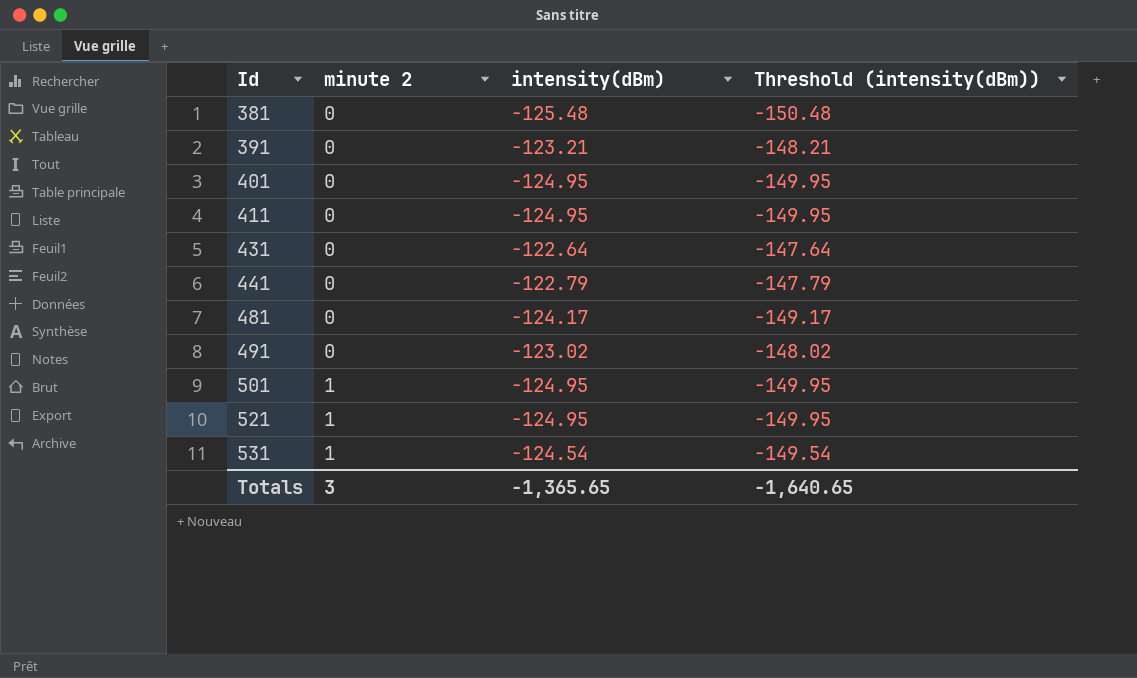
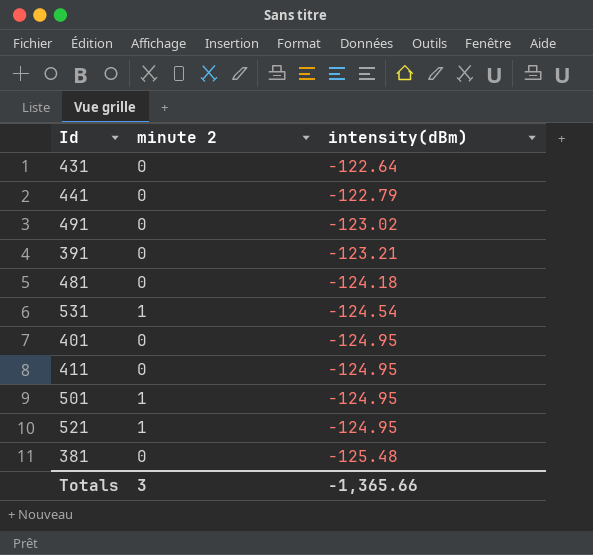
row order: Id ascending -> intensity(dBm) descending
column Threshold (intensity(dBm)) | formula: [intensity(dBm)] - 25 -> none
481 | intensity(dBm): -124.17 -> -124.18
Totals | intensity(dBm): -1,365.65 -> -1,365.66

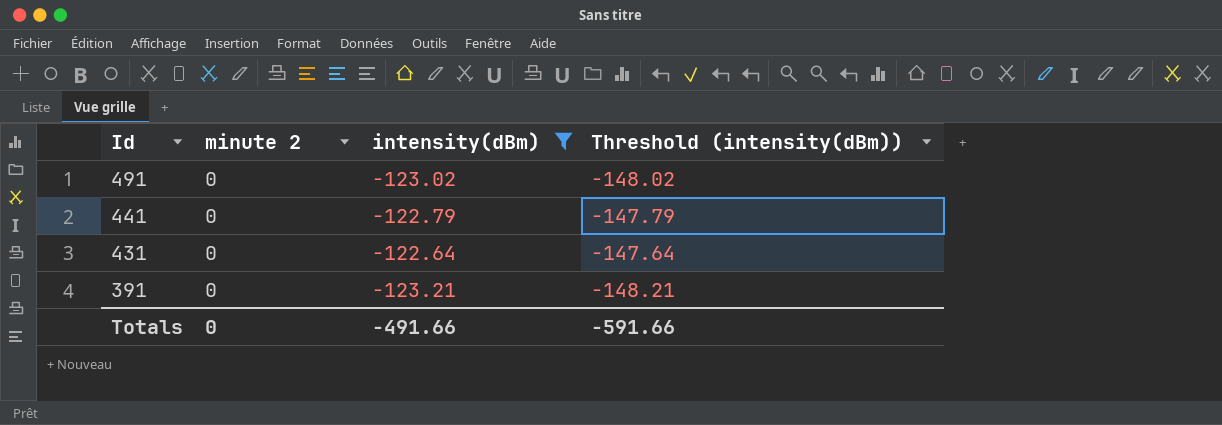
filter: none -> intensity(dBm) >= -123.21
row order: intensity(dBm) descending -> Id descending
column Threshold (intensity(dBm)) | formula: none -> [intensity(dBm)] - 25
Totals | minute 2: 3 -> 0
Totals | intensity(dBm): -1,365.66 -> -491.66

